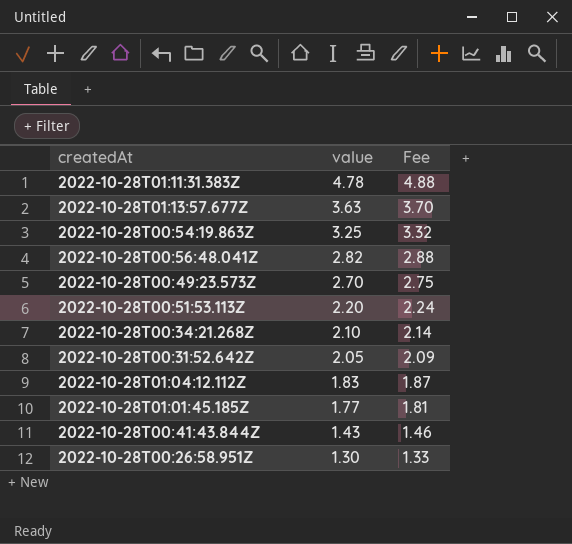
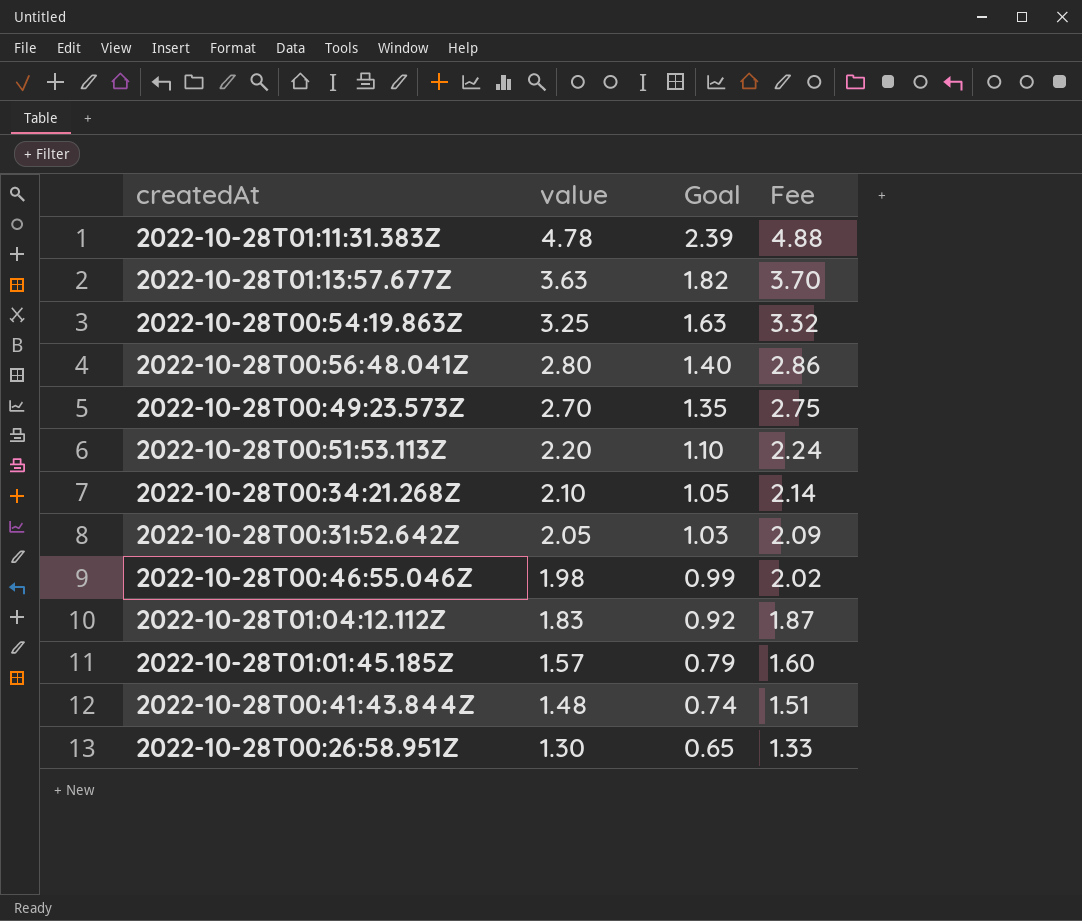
column Goal | formula: none -> [value] * 0.5
2022-10-28T00:56:48.041Z | value: 2.82 -> 2.80
2022-10-28T00:56:48.041Z | Fee: 2.88 -> 2.86
row 2022-10-28T00:46:55.046Z: none -> 1.98 | 0.99 | 2.02
2022-10-28T01:01:45.185Z | value: 1.77 -> 1.57
2022-10-28T01:01:45.185Z | Fee: 1.81 -> 1.60
2022-10-28T00:41:43.844Z | value: 1.43 -> 1.48
2022-10-28T00:41:43.844Z | Fee: 1.46 -> 1.51

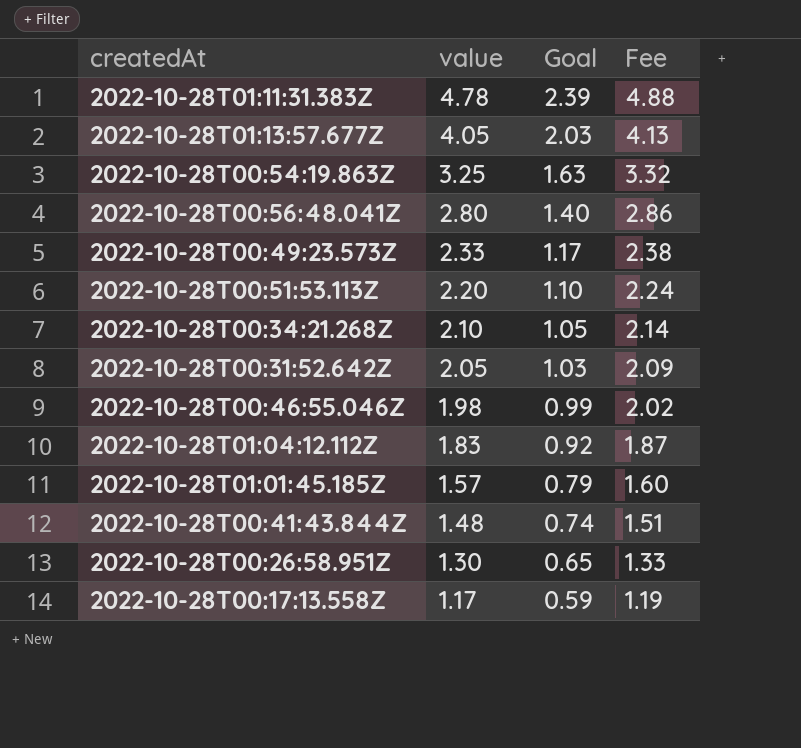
2022-10-28T01:13:57.677Z | value: 3.63 -> 4.05
2022-10-28T01:13:57.677Z | Goal: 1.82 -> 2.03
2022-10-28T01:13:57.677Z | Fee: 3.70 -> 4.13
2022-10-28T00:49:23.573Z | value: 2.70 -> 2.33
2022-10-28T00:49:23.573Z | Goal: 1.35 -> 1.17
2022-10-28T00:49:23.573Z | Fee: 2.75 -> 2.38
row 2022-10-28T00:17:13.558Z: none -> 1.17 | 0.59 | 1.19

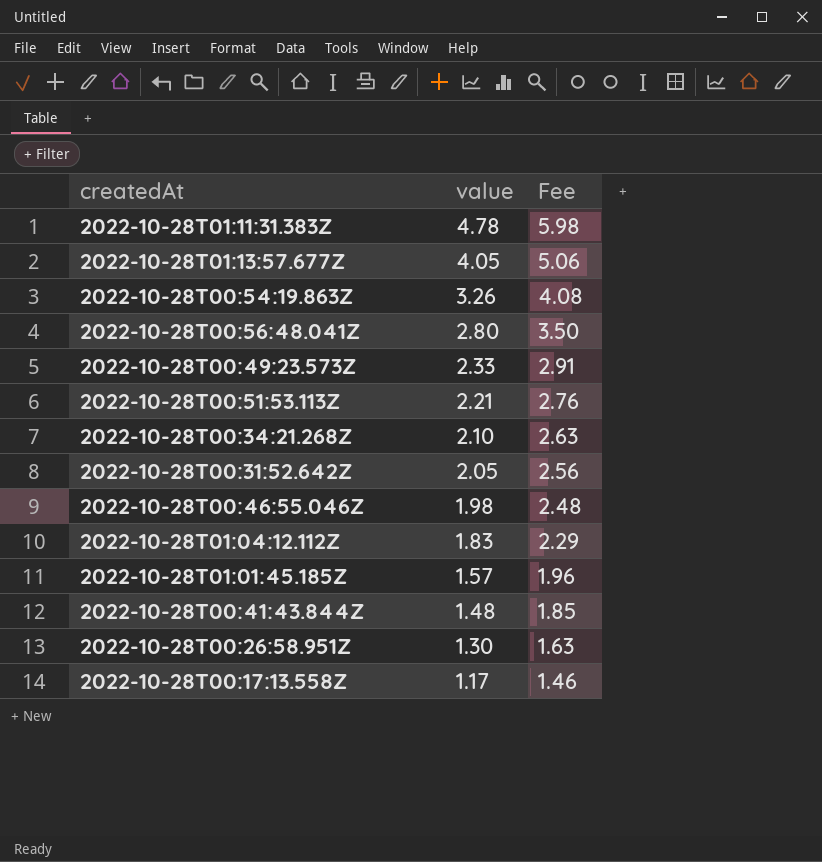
column Goal | formula: [value] * 0.5 -> none
column Fee | formula: [value] * 1.02 -> [value] * 1.25
2022-10-28T00:54:19.863Z | value: 3.25 -> 3.26
2022-10-28T00:51:53.113Z | value: 2.20 -> 2.21

